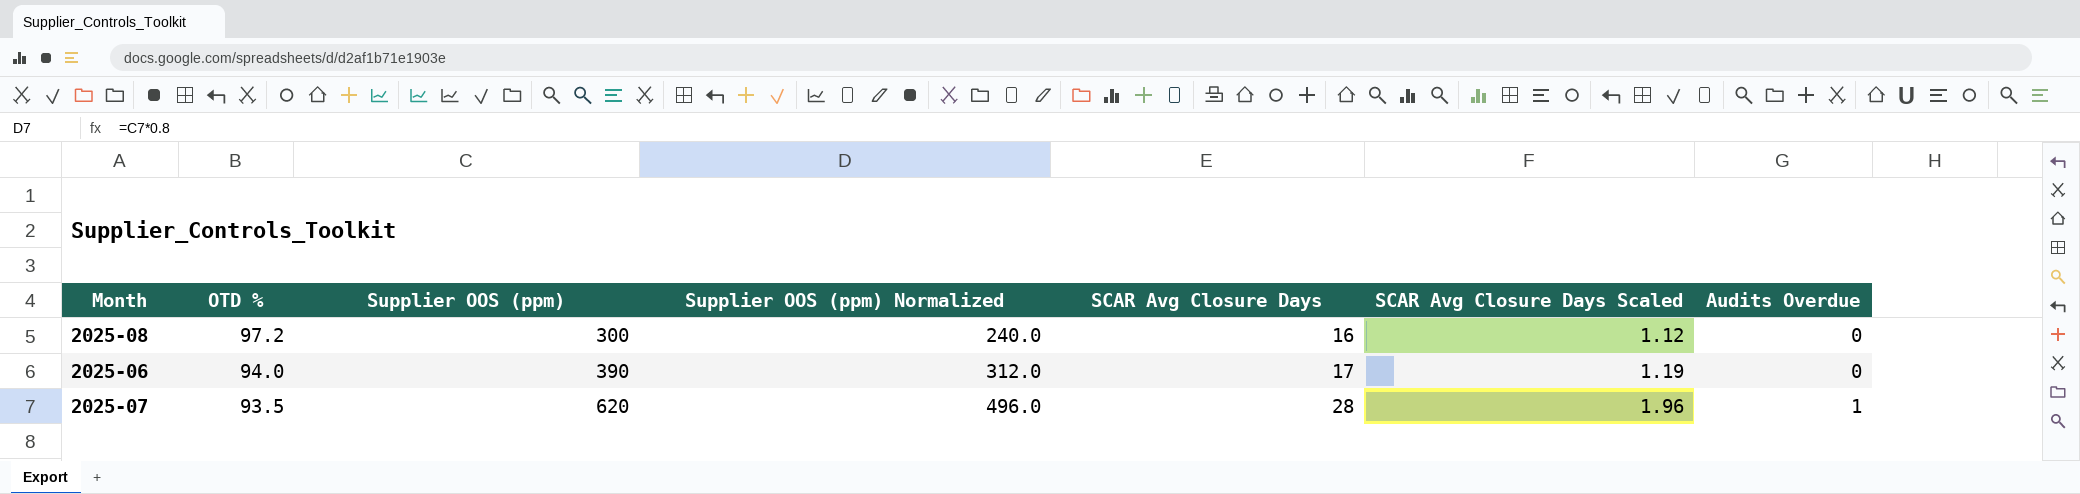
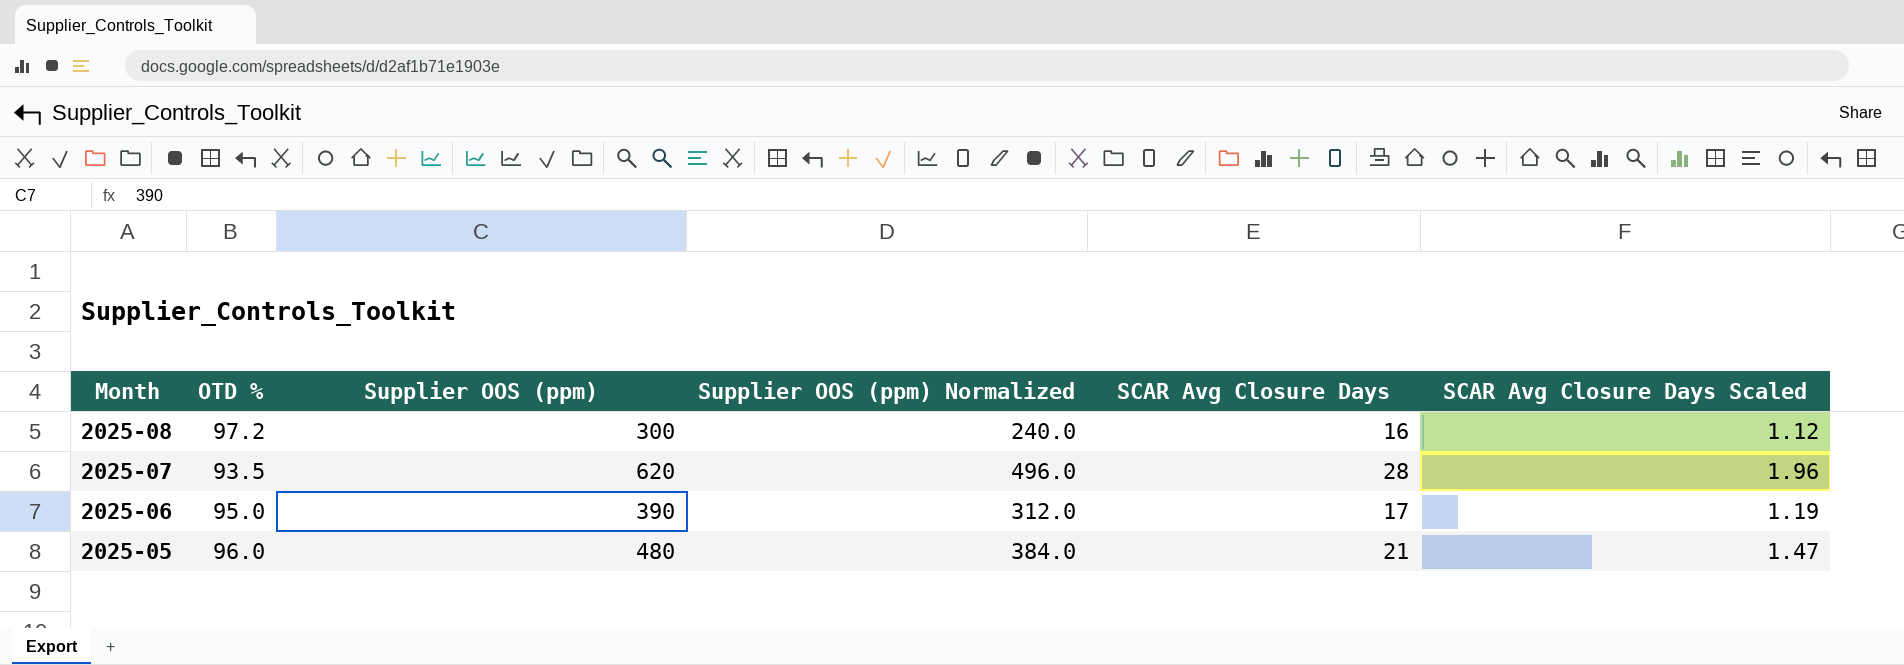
row order: OTD % descending -> Month descending
column Audits Overdue | position: 7 -> none
2025-06 | OTD %: 94.0 -> 95.0
row 2025-05: none -> 96.0 | 480 | 384.0 | 21 | 1.47

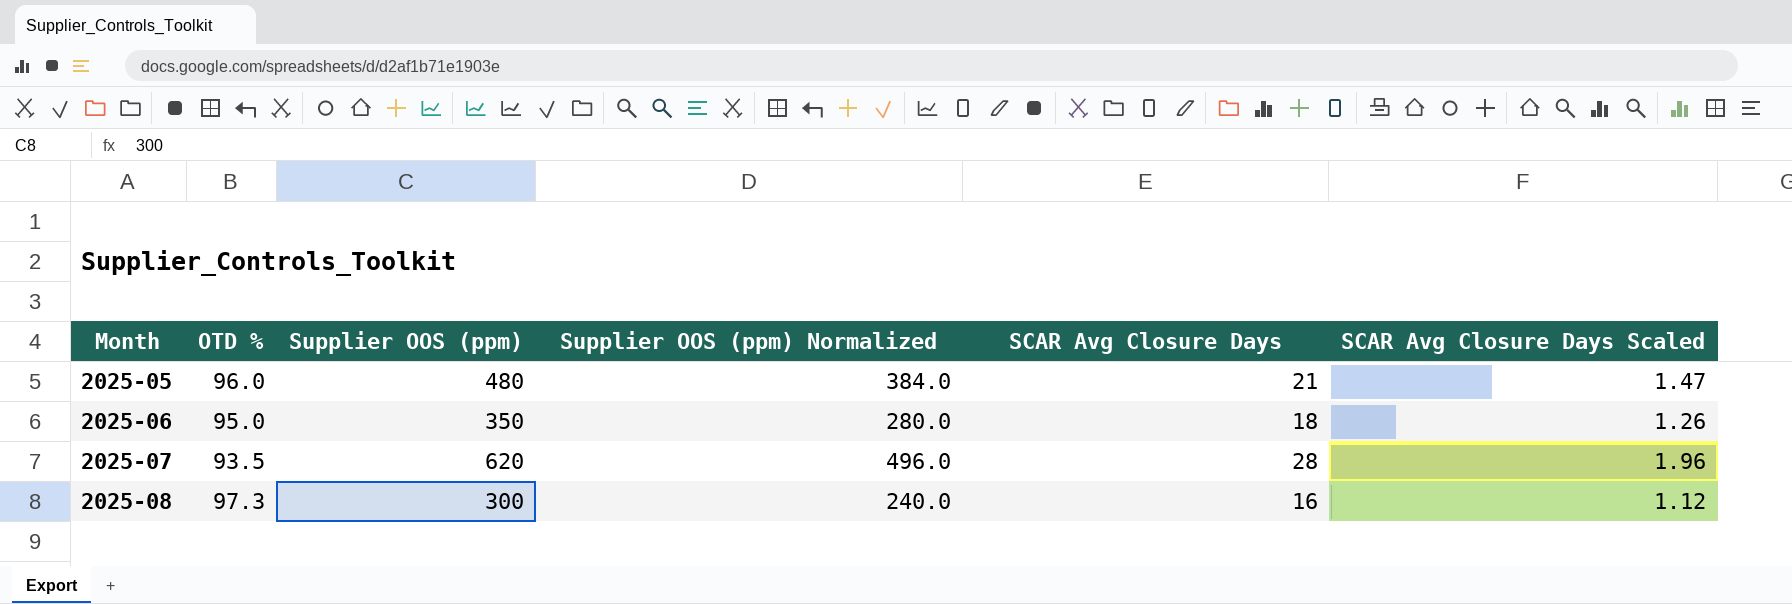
row order: Month descending -> Month ascending
2025-06 | Supplier OOS (ppm): 390 -> 350
2025-06 | Supplier OOS (ppm) Normalized: 312.0 -> 280.0
2025-06 | SCAR Avg Closure Days: 17 -> 18
2025-06 | SCAR Avg Closure Days Scaled: 1.19 -> 1.26
2025-08 | OTD %: 97.2 -> 97.3

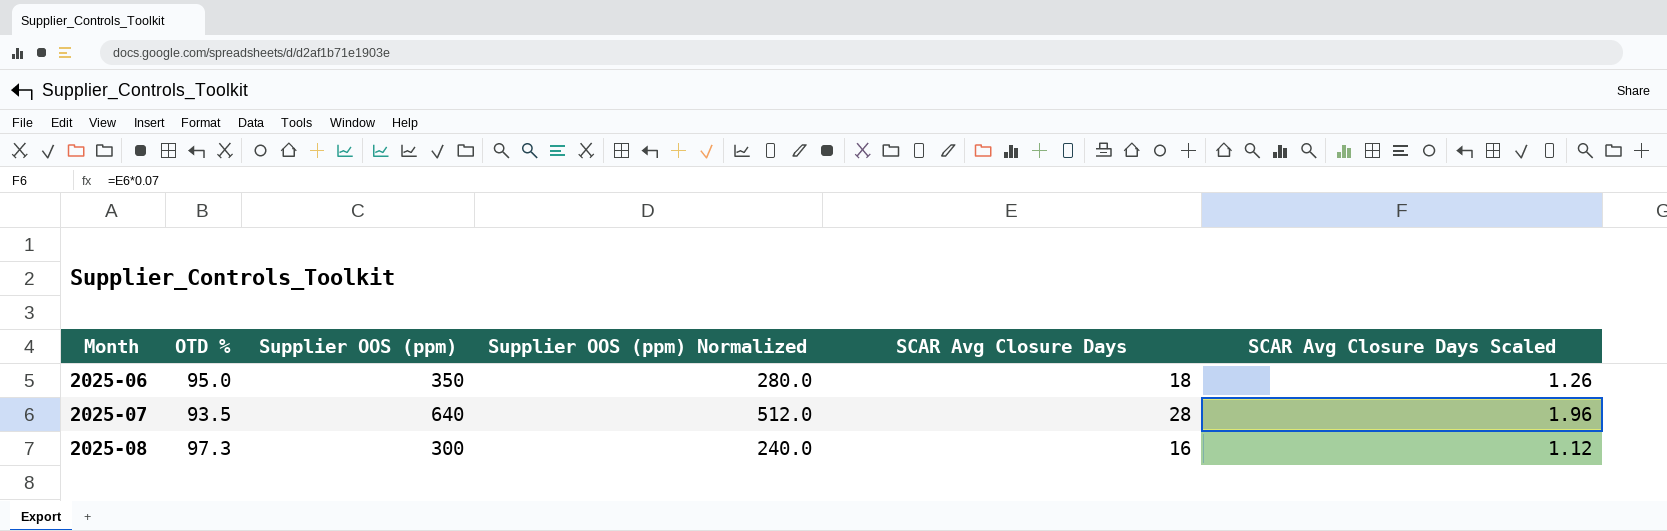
row 2025-05: 96.0 | 480 | 384.0 | 21 | 1.47 -> none
2025-07 | Supplier OOS (ppm): 620 -> 640
2025-07 | Supplier OOS (ppm) Normalized: 496.0 -> 512.0

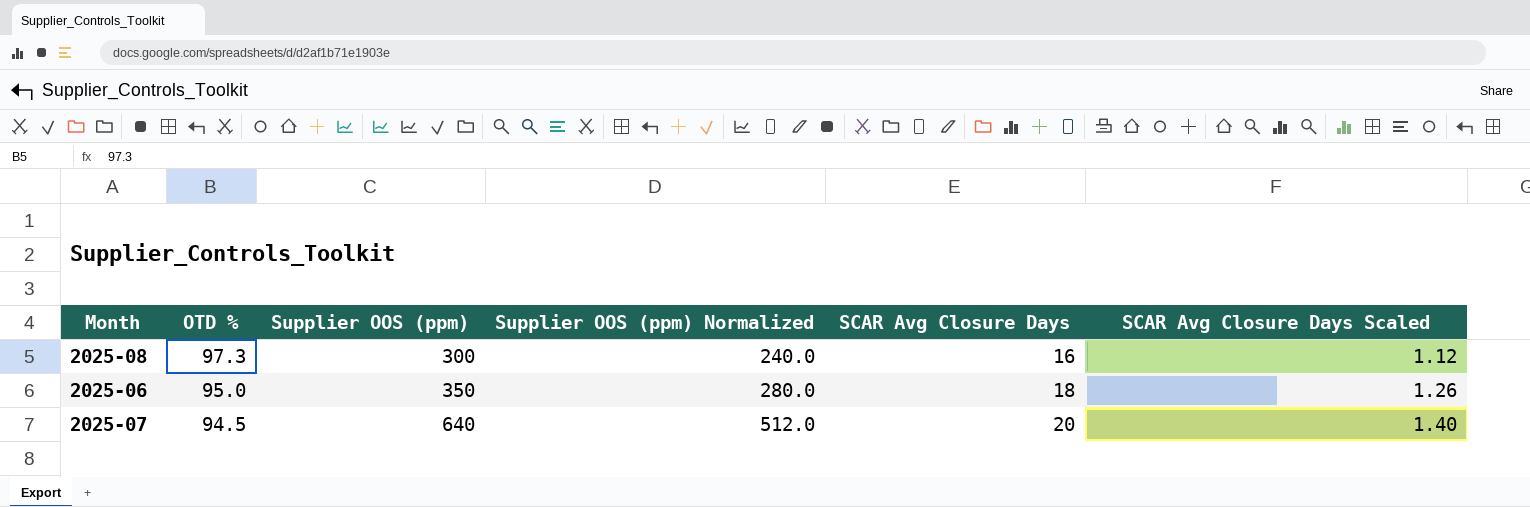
row order: Month ascending -> OTD % descending
2025-07 | OTD %: 93.5 -> 94.5
2025-07 | SCAR Avg Closure Days: 28 -> 20
2025-07 | SCAR Avg Closure Days Scaled: 1.96 -> 1.40

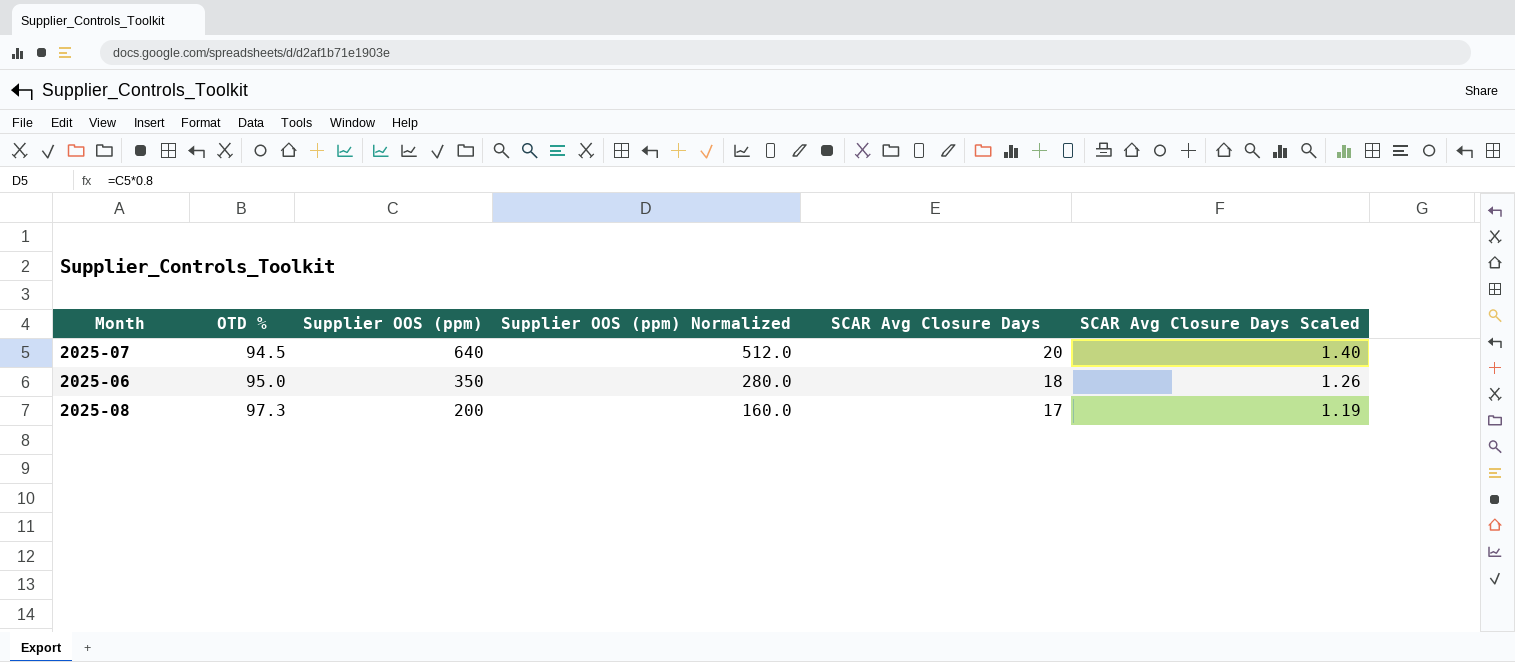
row order: OTD % descending -> OTD % ascending
2025-08 | Supplier OOS (ppm): 300 -> 200
2025-08 | Supplier OOS (ppm) Normalized: 240.0 -> 160.0
2025-08 | SCAR Avg Closure Days: 16 -> 17
2025-08 | SCAR Avg Closure Days Scaled: 1.12 -> 1.19

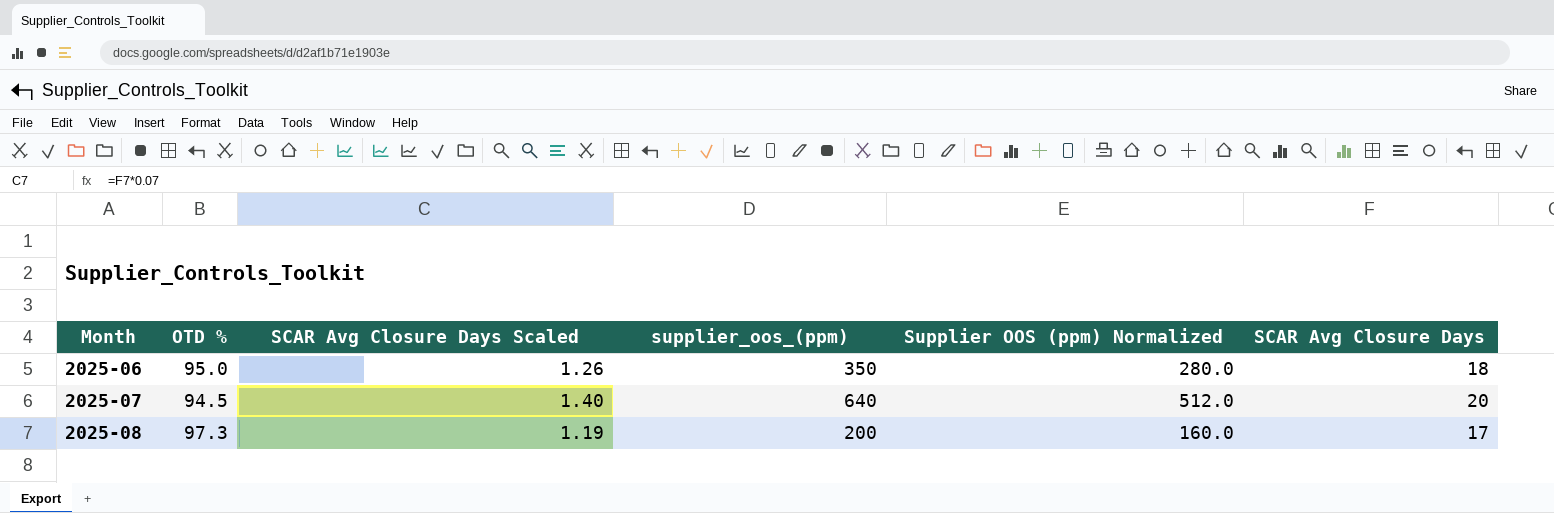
row order: OTD % ascending -> Month ascending
column SCAR Avg Closure Days Scaled | position: 6 -> 3
column name: Supplier OOS (ppm) -> supplier_oos_(ppm)

